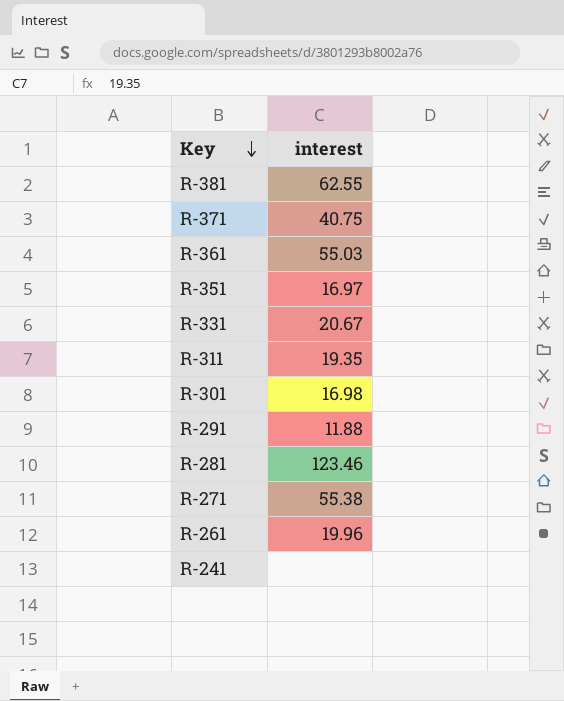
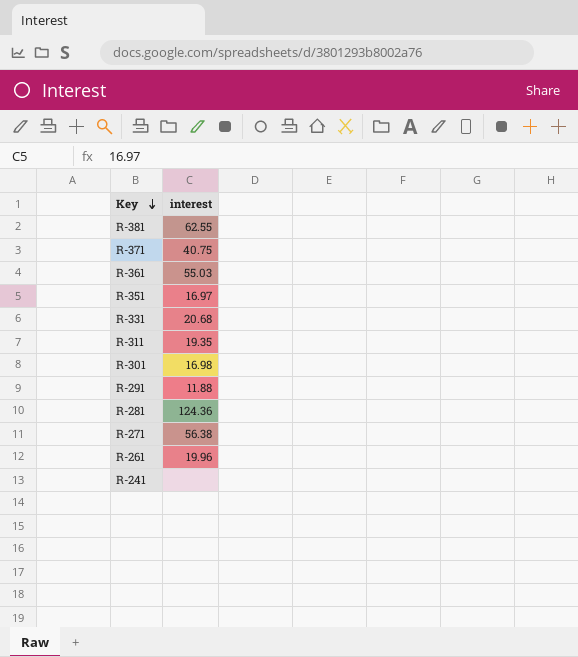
R-331 | interest: 20.67 -> 20.68
R-281 | interest: 123.46 -> 124.36
R-271 | interest: 55.38 -> 56.38

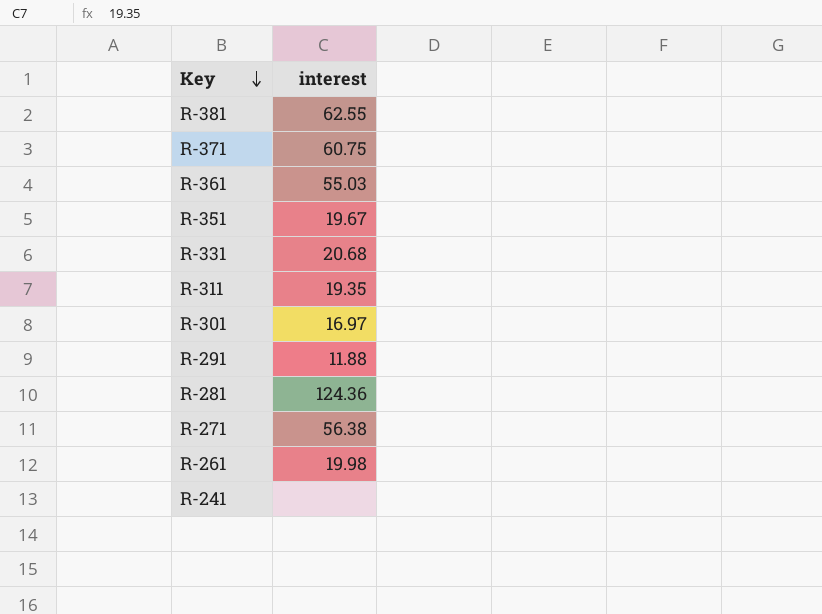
R-371 | interest: 40.75 -> 60.75
R-351 | interest: 16.97 -> 19.67
R-301 | interest: 16.98 -> 16.97
R-261 | interest: 19.96 -> 19.98

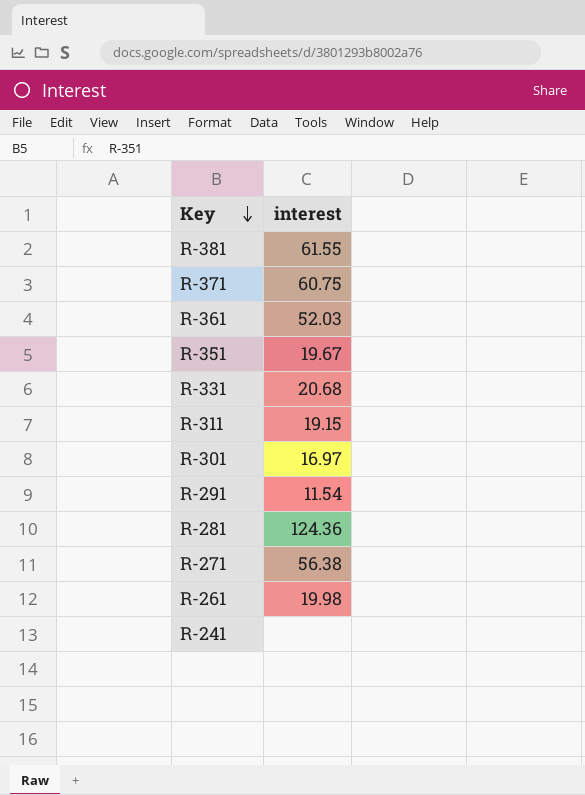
R-381 | interest: 62.55 -> 61.55
R-361 | interest: 55.03 -> 52.03
R-311 | interest: 19.35 -> 19.15
R-291 | interest: 11.88 -> 11.54

